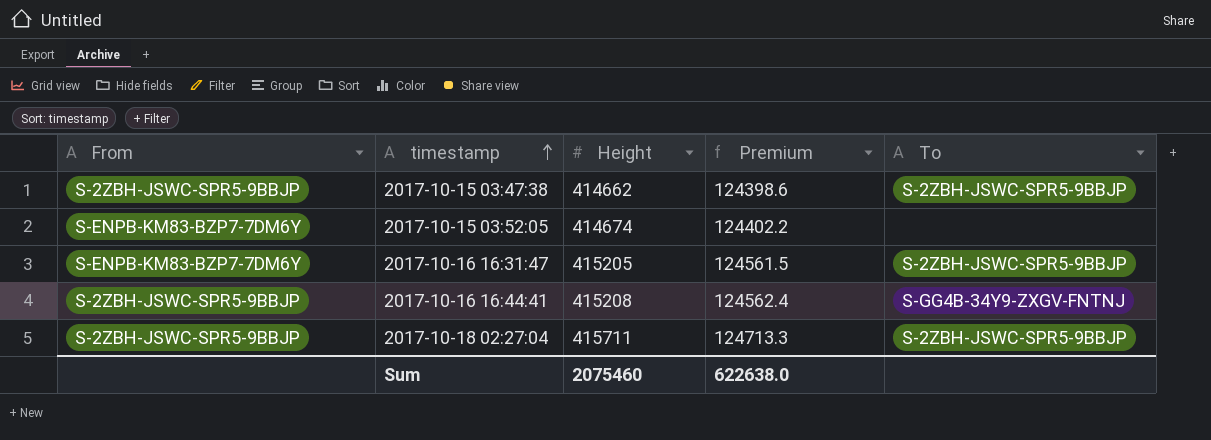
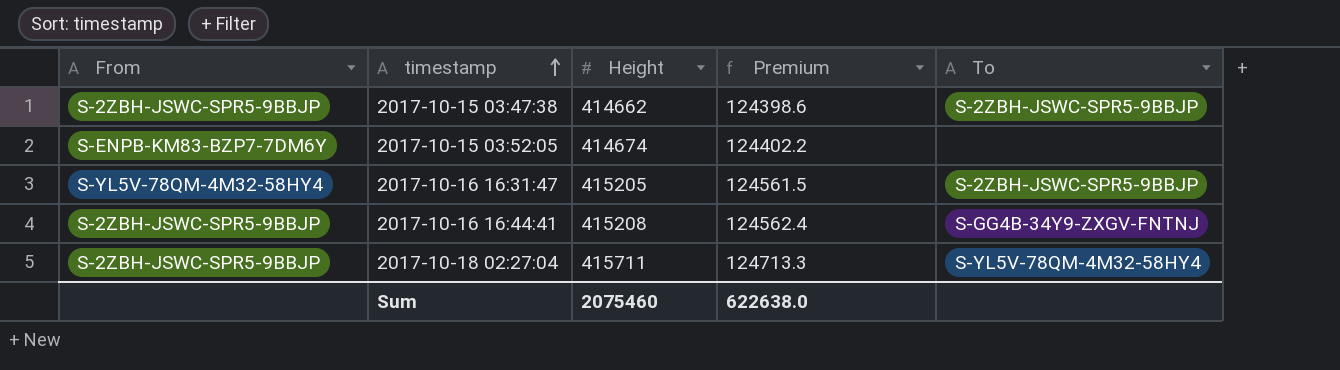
2017-10-16 16:31:47 | From: S-ENPB-KM83-BZP7-7DM6Y -> S-YL5V-78QM-4M32-58HY4
2017-10-18 02:27:04 | To: S-2ZBH-JSWC-SPR5-9BBJP -> S-YL5V-78QM-4M32-58HY4

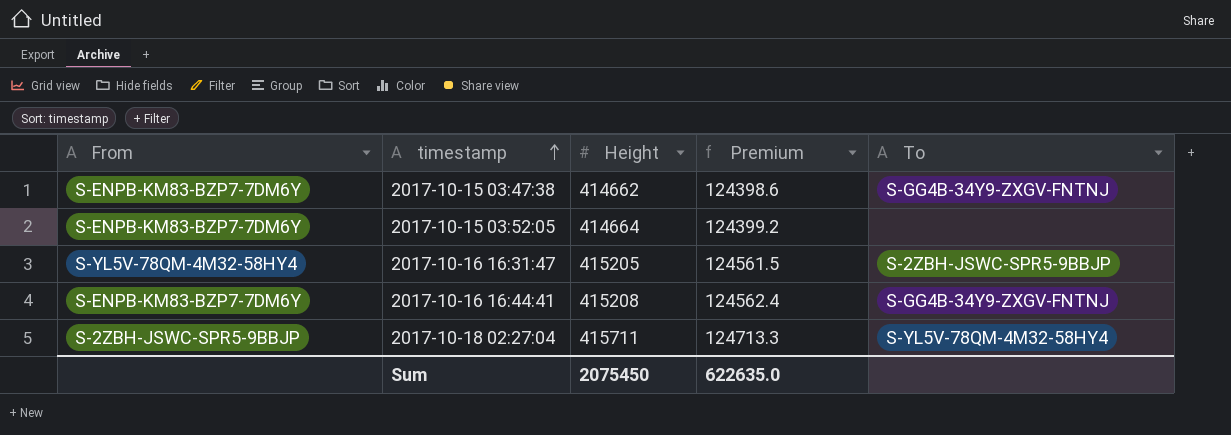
2017-10-15 03:47:38 | From: S-2ZBH-JSWC-SPR5-9BBJP -> S-ENPB-KM83-BZP7-7DM6Y
2017-10-15 03:47:38 | To: S-2ZBH-JSWC-SPR5-9BBJP -> S-GG4B-34Y9-ZXGV-FNTNJ
2017-10-15 03:52:05 | Height: 414674 -> 414664
2017-10-15 03:52:05 | Premium: 124402.2 -> 124399.2
2017-10-16 16:44:41 | From: S-2ZBH-JSWC-SPR5-9BBJP -> S-ENPB-KM83-BZP7-7DM6Y
Sum | Height: 2075460 -> 2075450
Sum | Premium: 622638.0 -> 622635.0

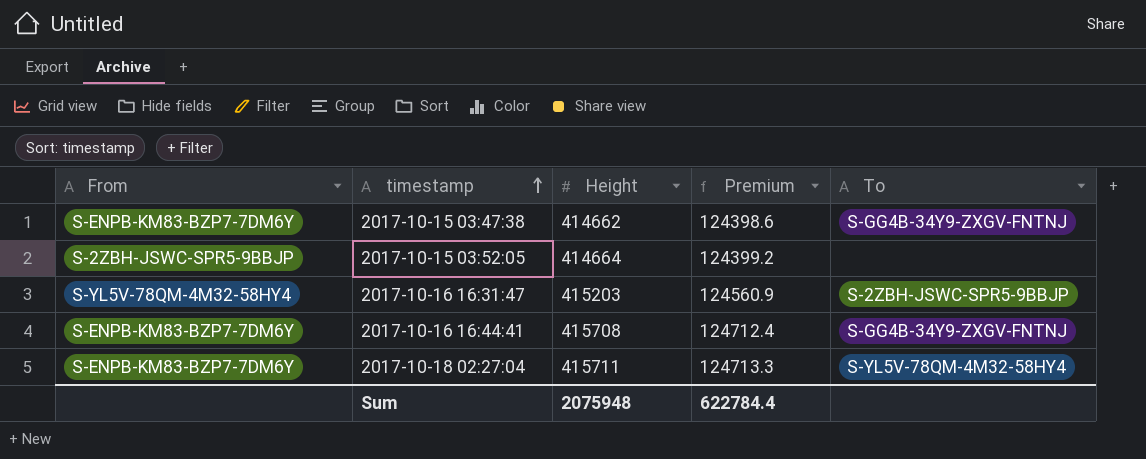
2017-10-15 03:52:05 | From: S-ENPB-KM83-BZP7-7DM6Y -> S-2ZBH-JSWC-SPR5-9BBJP
2017-10-16 16:31:47 | Height: 415205 -> 415203
2017-10-16 16:31:47 | Premium: 124561.5 -> 124560.9
2017-10-16 16:44:41 | Height: 415208 -> 415708
2017-10-16 16:44:41 | Premium: 124562.4 -> 124712.4
2017-10-18 02:27:04 | From: S-2ZBH-JSWC-SPR5-9BBJP -> S-ENPB-KM83-BZP7-7DM6Y
Sum | Height: 2075450 -> 2075948
Sum | Premium: 622635.0 -> 622784.4

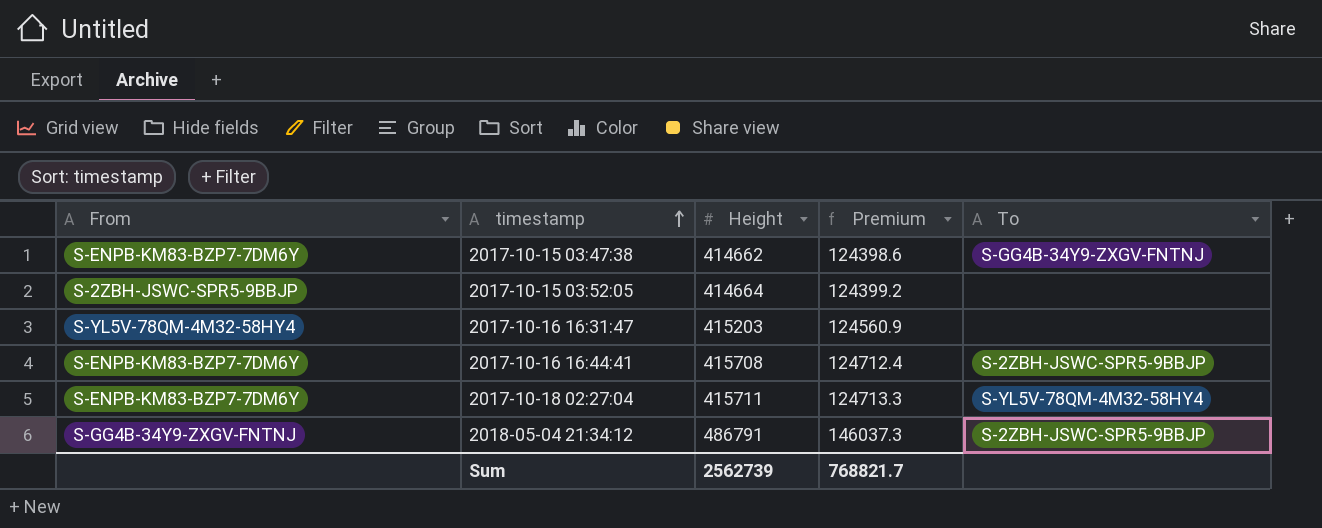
2017-10-16 16:31:47 | To: S-2ZBH-JSWC-SPR5-9BBJP -> none
2017-10-16 16:44:41 | To: S-GG4B-34Y9-ZXGV-FNTNJ -> S-2ZBH-JSWC-SPR5-9BBJP
row 2018-05-04 21:34:12: none -> S-GG4B-34Y9-ZXGV-FNTNJ | 486791 | 146037.3 | S-2ZBH-JSWC-SPR5-9BBJP
Sum | Height: 2075948 -> 2562739
Sum | Premium: 622784.4 -> 768821.7

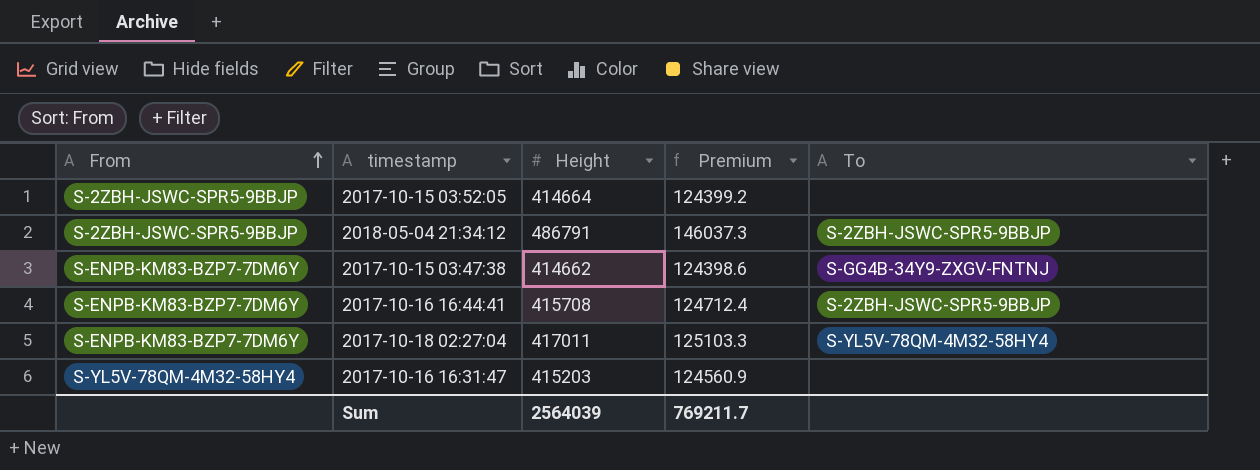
row order: timestamp ascending -> From ascending
2018-05-04 21:34:12 | From: S-GG4B-34Y9-ZXGV-FNTNJ -> S-2ZBH-JSWC-SPR5-9BBJP
2017-10-18 02:27:04 | Height: 415711 -> 417011
2017-10-18 02:27:04 | Premium: 124713.3 -> 125103.3
Sum | Height: 2562739 -> 2564039
Sum | Premium: 768821.7 -> 769211.7

